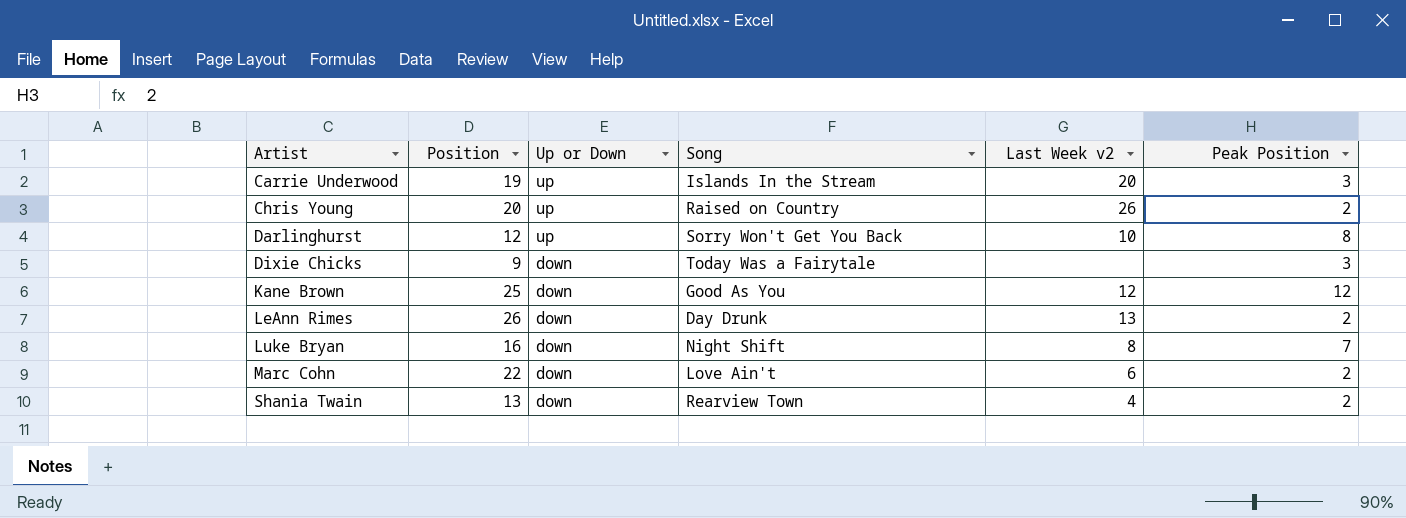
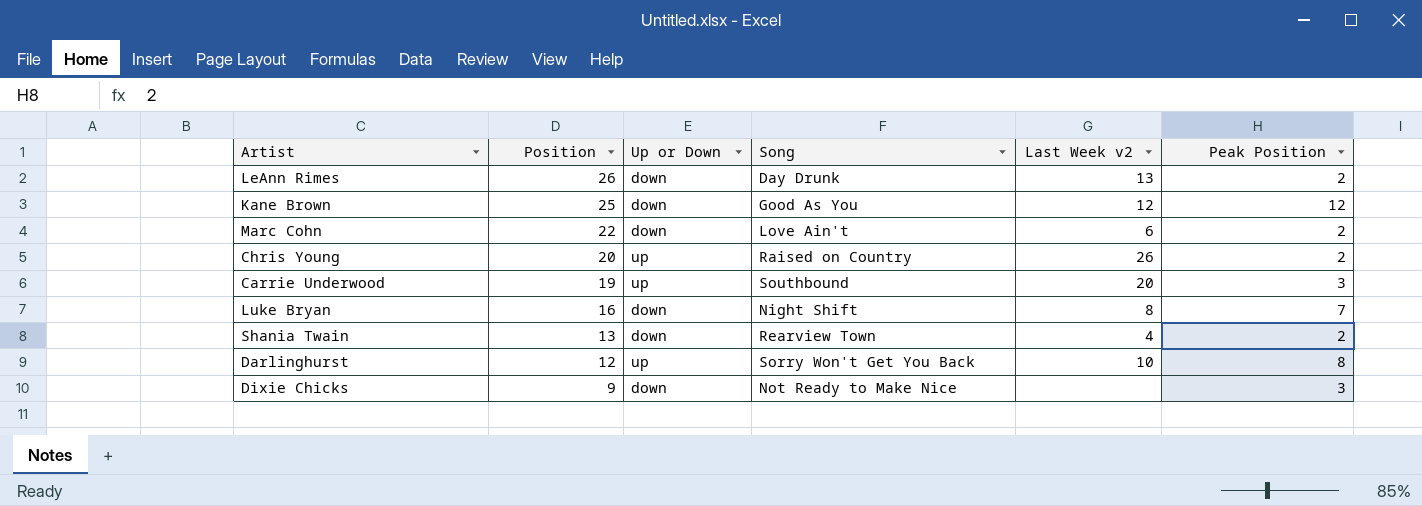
row order: Artist ascending -> Position descending
Carrie Underwood | Song: Islands In the Stream -> Southbound
Dixie Chicks | Song: Today Was a Fairytale -> Not Ready to Make Nice

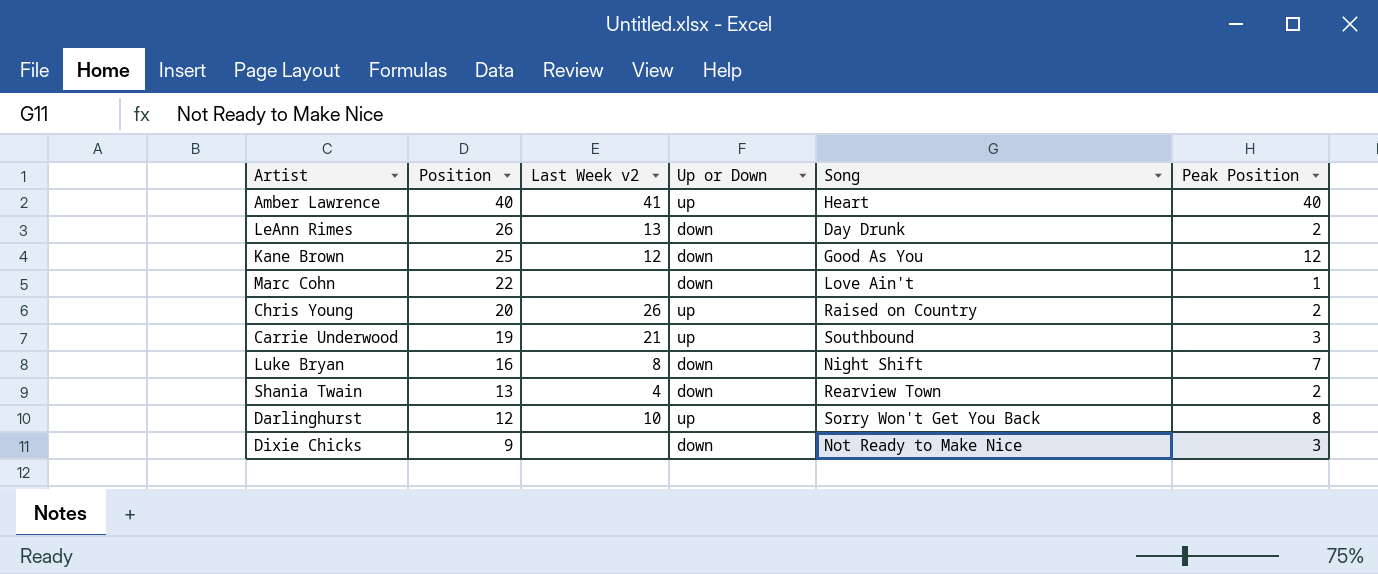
column Last Week v2 | position: 5 -> 3
row Amber Lawrence: none -> 40 | 41 | up | Heart | 40
Marc Cohn | Last Week v2: 6 -> none
Marc Cohn | Peak Position: 2 -> 1
Carrie Underwood | Last Week v2: 20 -> 21

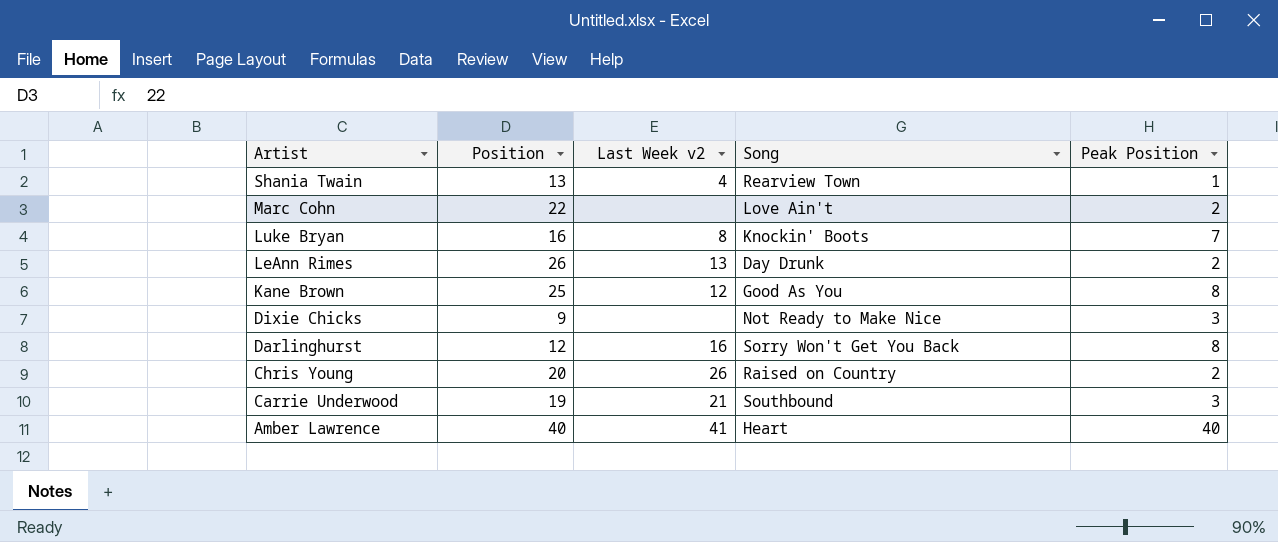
row order: Position descending -> Artist descending
column Up or Down | position: 4 -> none
Shania Twain | Peak Position: 2 -> 1
Marc Cohn | Peak Position: 1 -> 2
Luke Bryan | Song: Night Shift -> Knockin' Boots
Kane Brown | Peak Position: 12 -> 8
Darlinghurst | Last Week v2: 10 -> 16

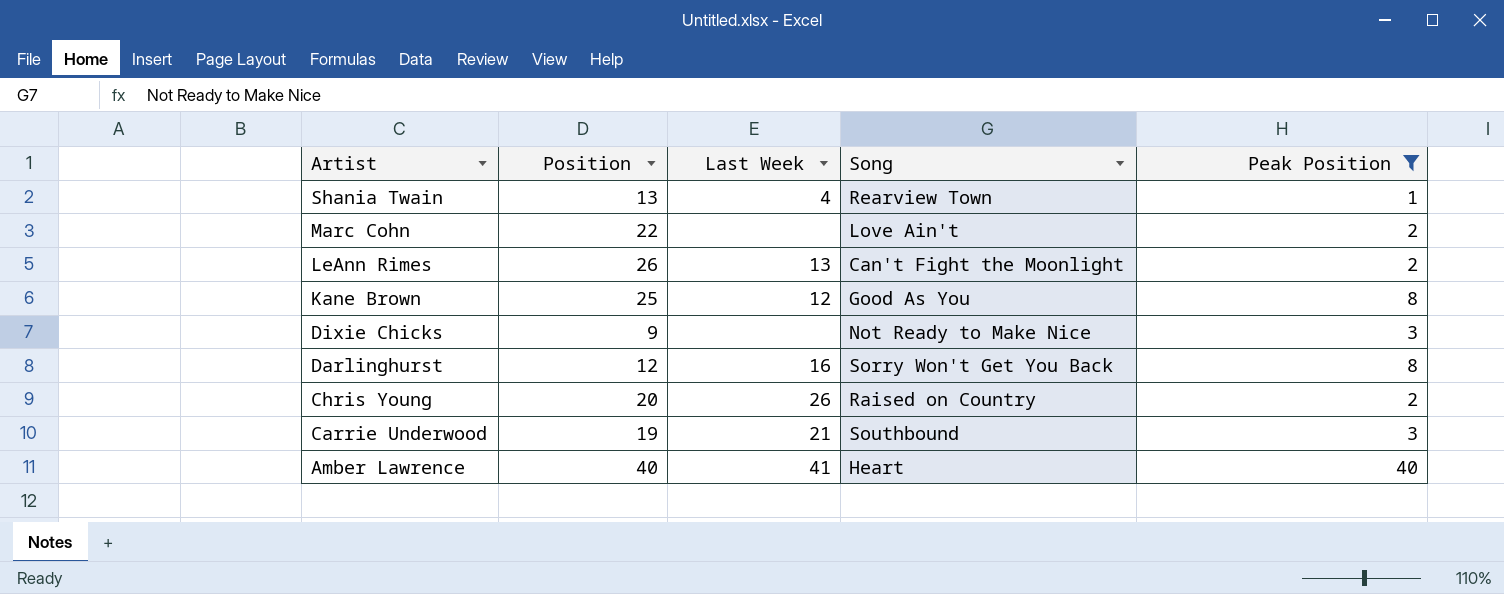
filter: none -> Peak Position != 7
column name: Last Week v2 -> Last Week
LeAnn Rimes | Song: Day Drunk -> Can't Fight the Moonlight

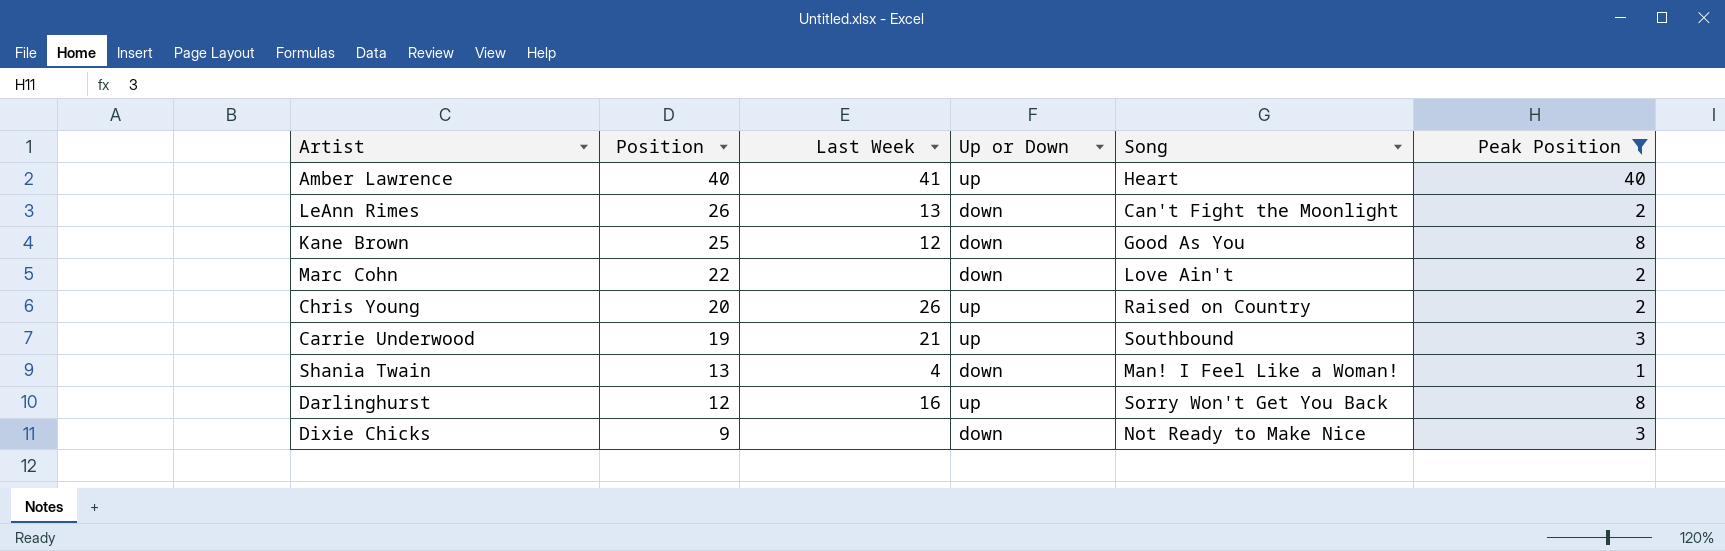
row order: Artist descending -> Position descending
column Up or Down | position: none -> 4
Shania Twain | Song: Rearview Town -> Man! I Feel Like a Woman!

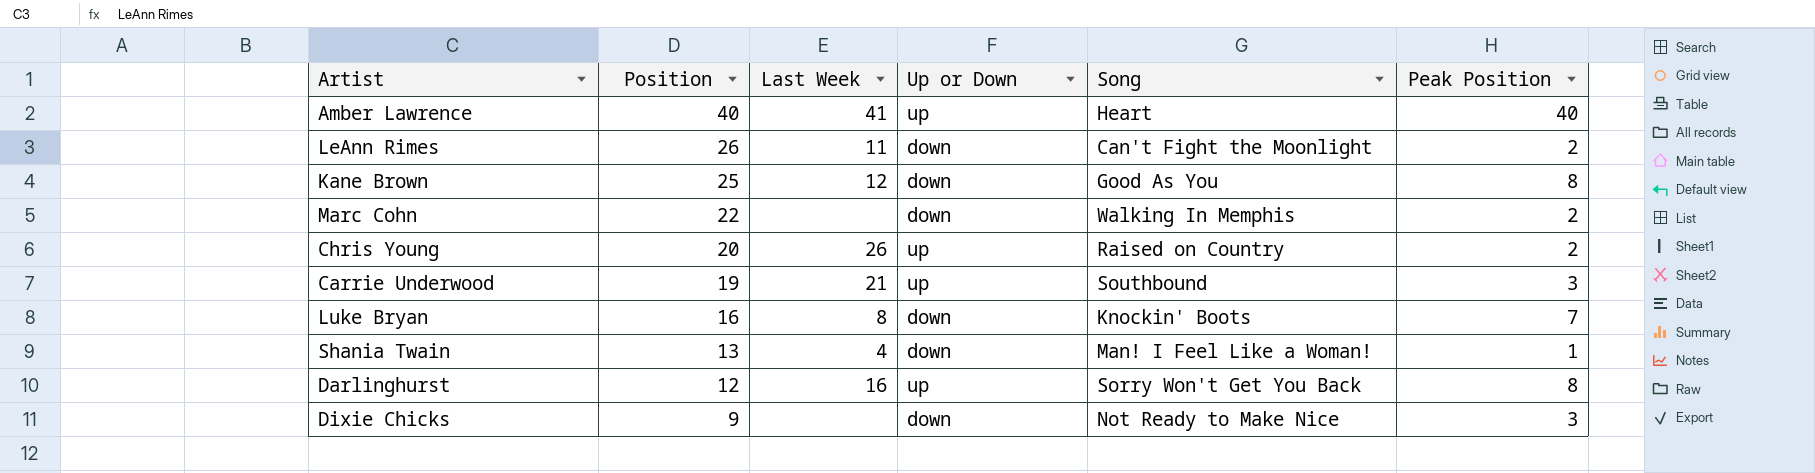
filter: Peak Position != 7 -> none
LeAnn Rimes | Last Week: 13 -> 11
Marc Cohn | Song: Love Ain't -> Walking In Memphis

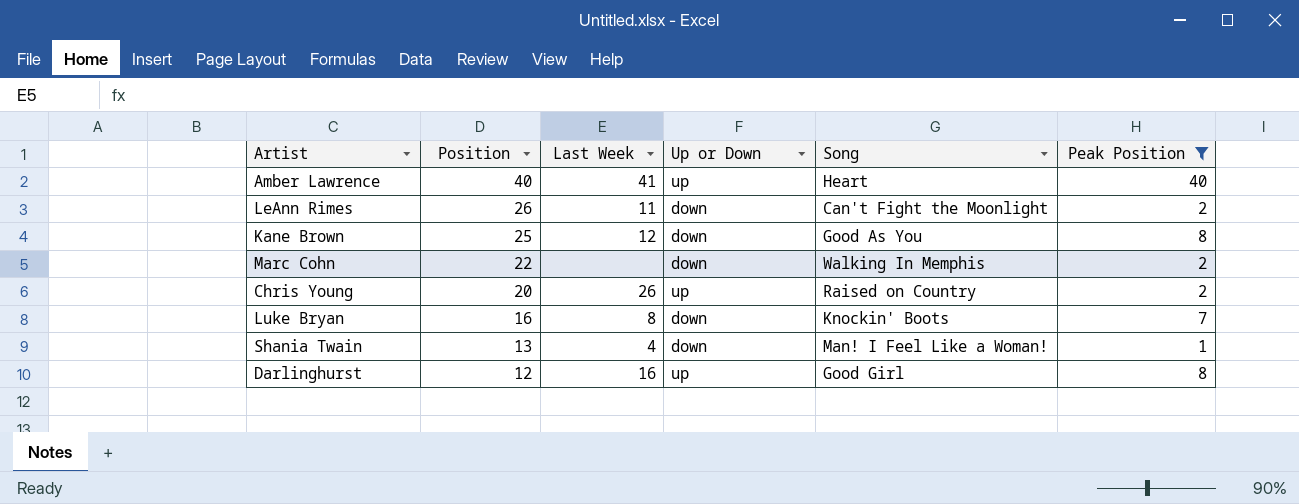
filter: none -> Peak Position != 3
Darlinghurst | Song: Sorry Won't Get You Back -> Good Girl

